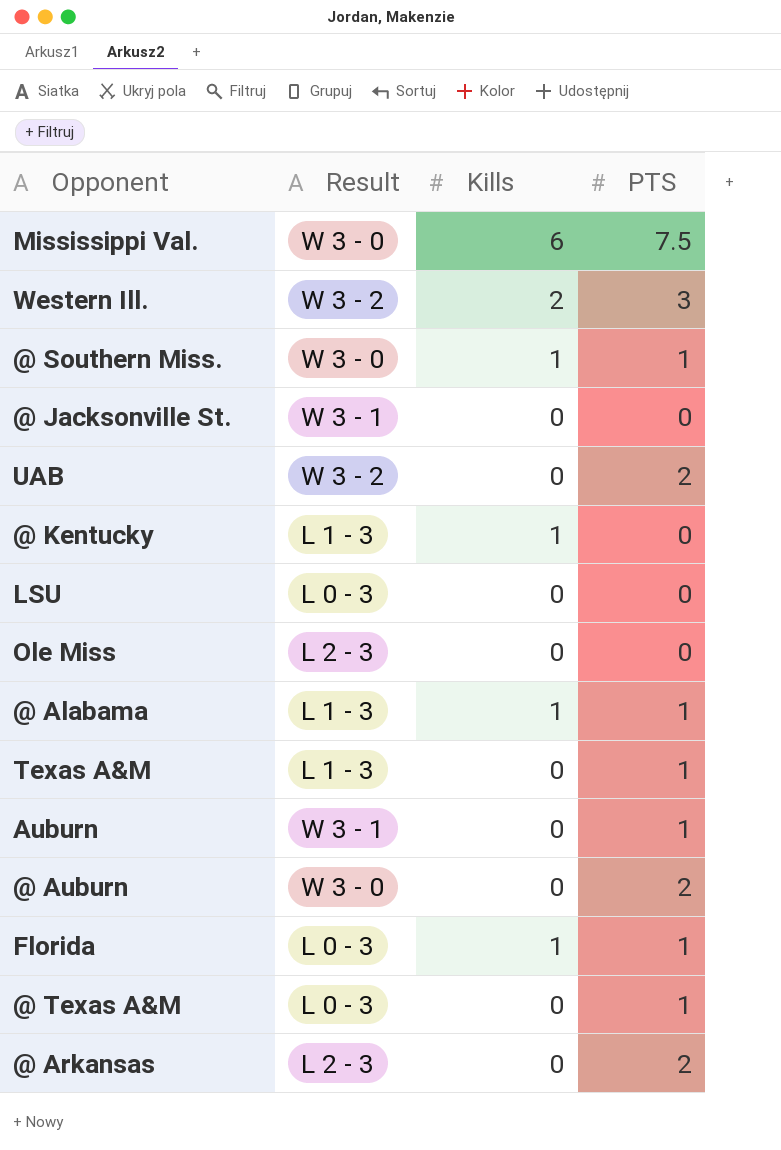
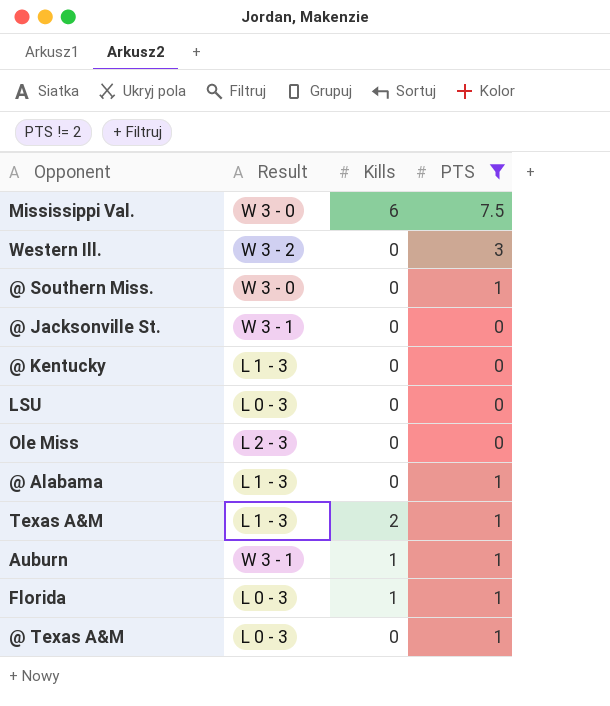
filter: none -> PTS != 2
Western Ill. | Kills: 2 -> 0
@ Southern Miss. | Kills: 1 -> 0
@ Kentucky | Kills: 1 -> 0
@ Alabama | Kills: 1 -> 0
Texas A&M | Kills: 0 -> 2
Auburn | Kills: 0 -> 1

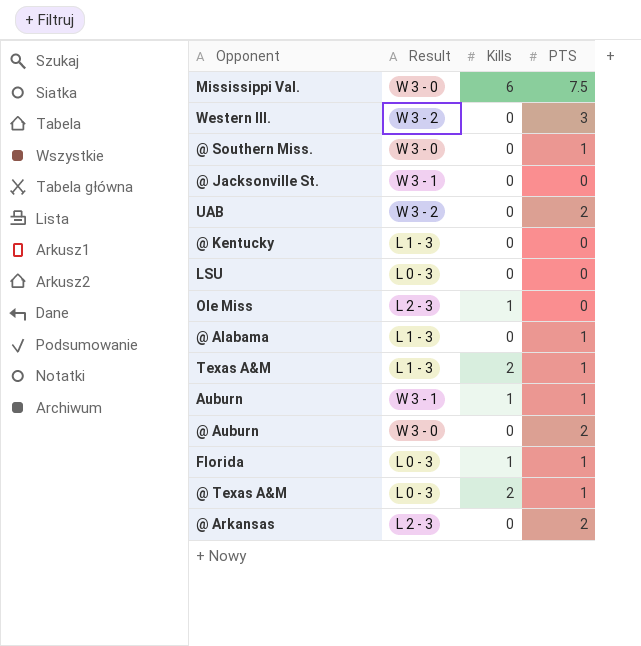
filter: PTS != 2 -> none
Ole Miss | Kills: 0 -> 1
@ Texas A&M | Kills: 0 -> 2

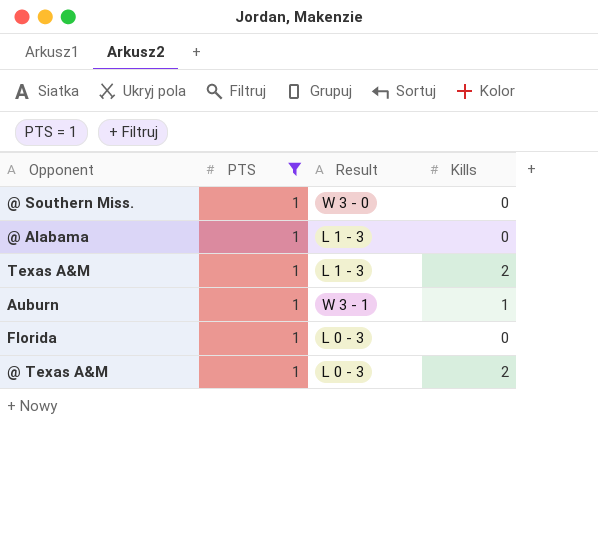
filter: none -> PTS = 1
column PTS | position: 4 -> 2
Florida | Kills: 1 -> 0

